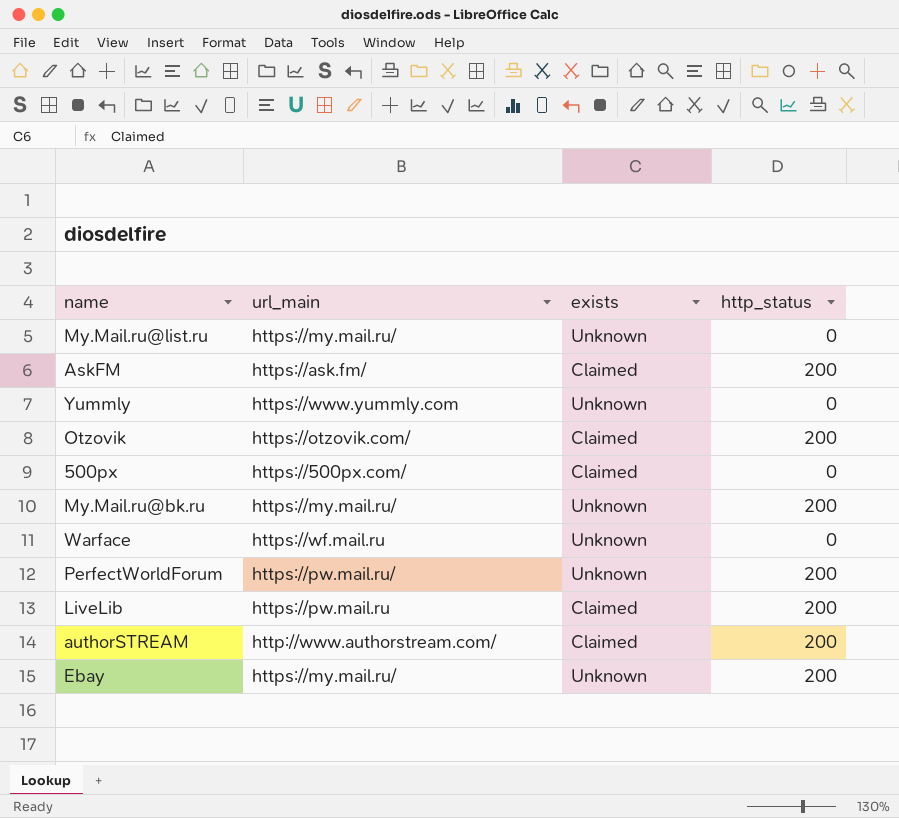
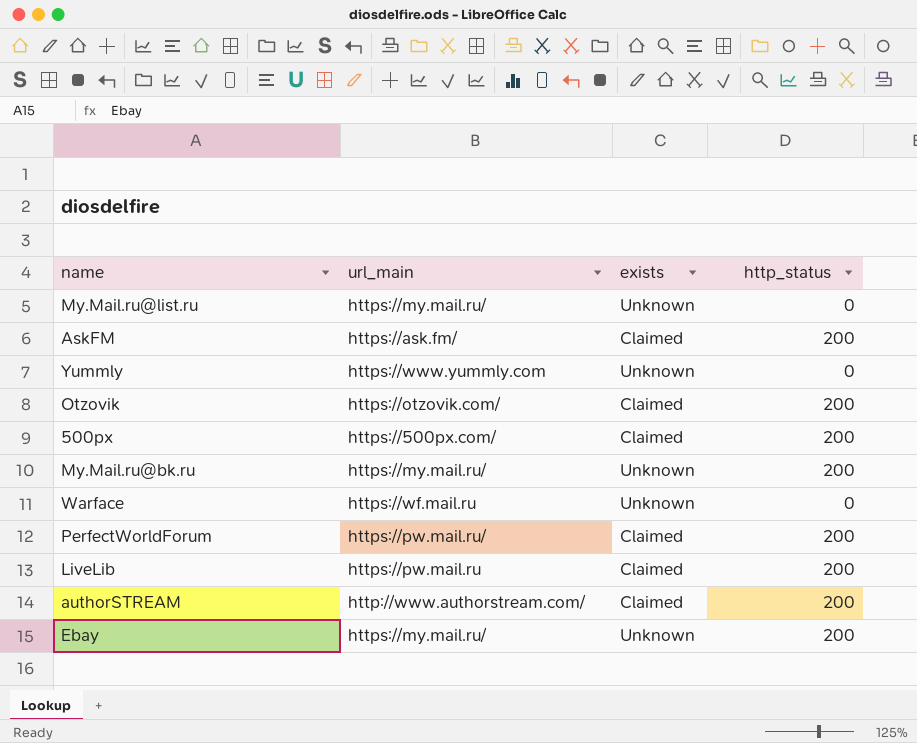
500px | http_status: 0 -> 200
PerfectWorldForum | exists: Unknown -> Claimed

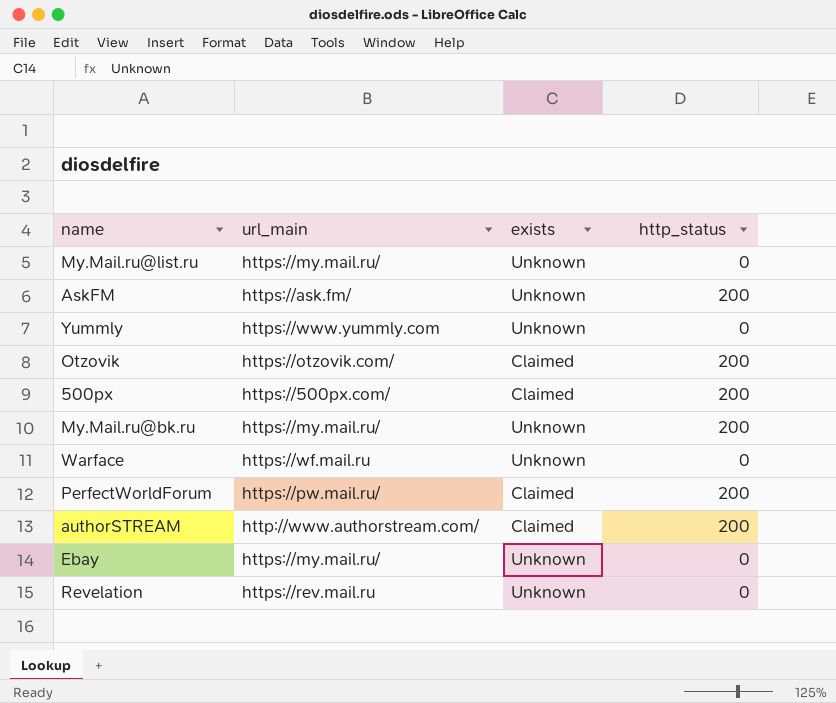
row LiveLib: https://pw.mail.ru | Claimed | 200 -> none
AskFM | exists: Claimed -> Unknown
Ebay | http_status: 200 -> 0
row Revelation: none -> https://rev.mail.ru | Unknown | 0

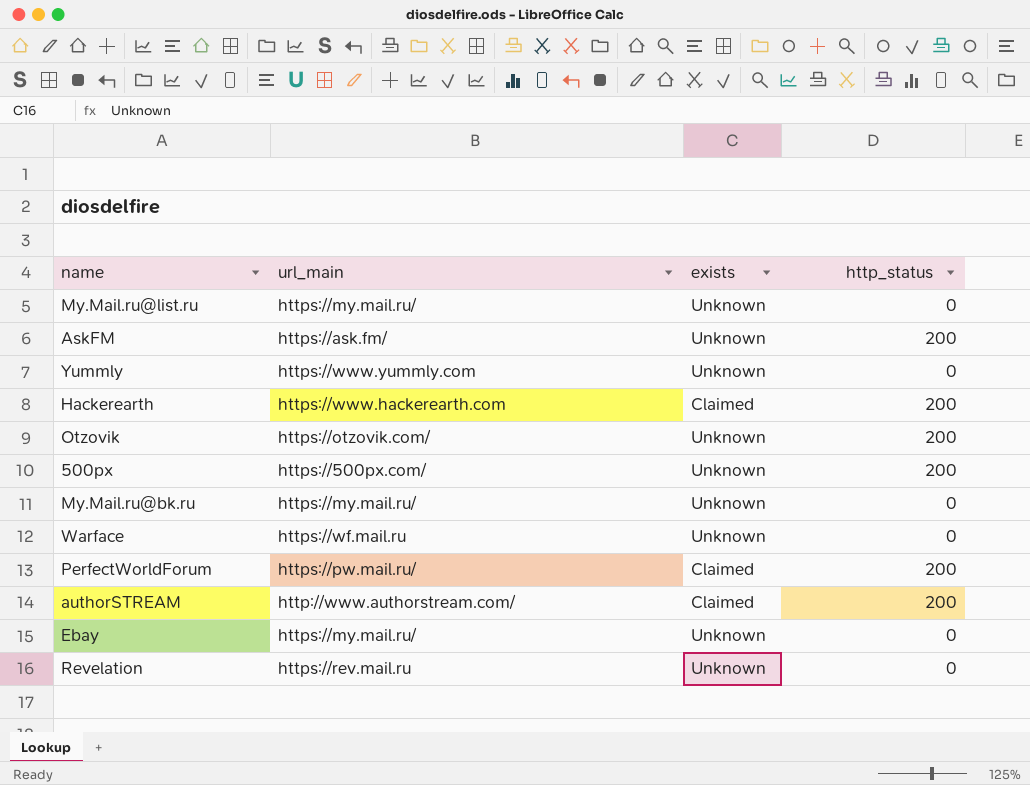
row Hackerearth: none -> https://www.hackerearth.com | Claimed | 200
Otzovik | exists: Claimed -> Unknown
500px | exists: Claimed -> Unknown
My.Mail.ru@bk.ru | http_status: 200 -> 0

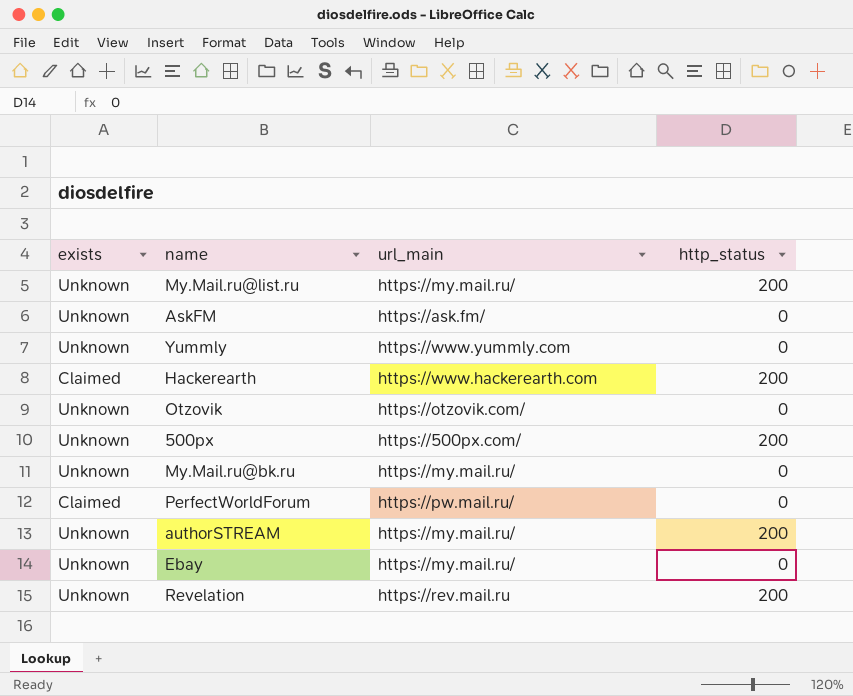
column exists | position: 3 -> 1
row Warface: https://wf.mail.ru | Unknown | 0 -> none
My.Mail.ru@list.ru | http_status: 0 -> 200
AskFM | http_status: 200 -> 0
Otzovik | http_status: 200 -> 0
PerfectWorldForum | http_status: 200 -> 0
authorSTREAM | exists: Claimed -> Unknown
authorSTREAM | url_main: http://www.authorstream.com/ -> https://my.mail.ru/
Revelation | http_status: 0 -> 200

